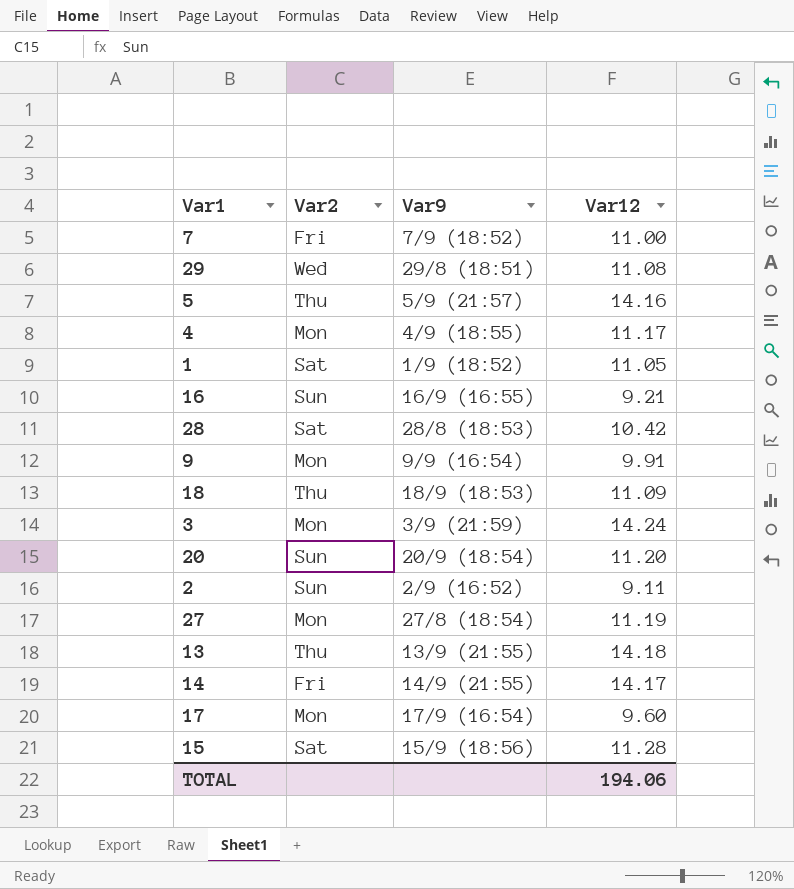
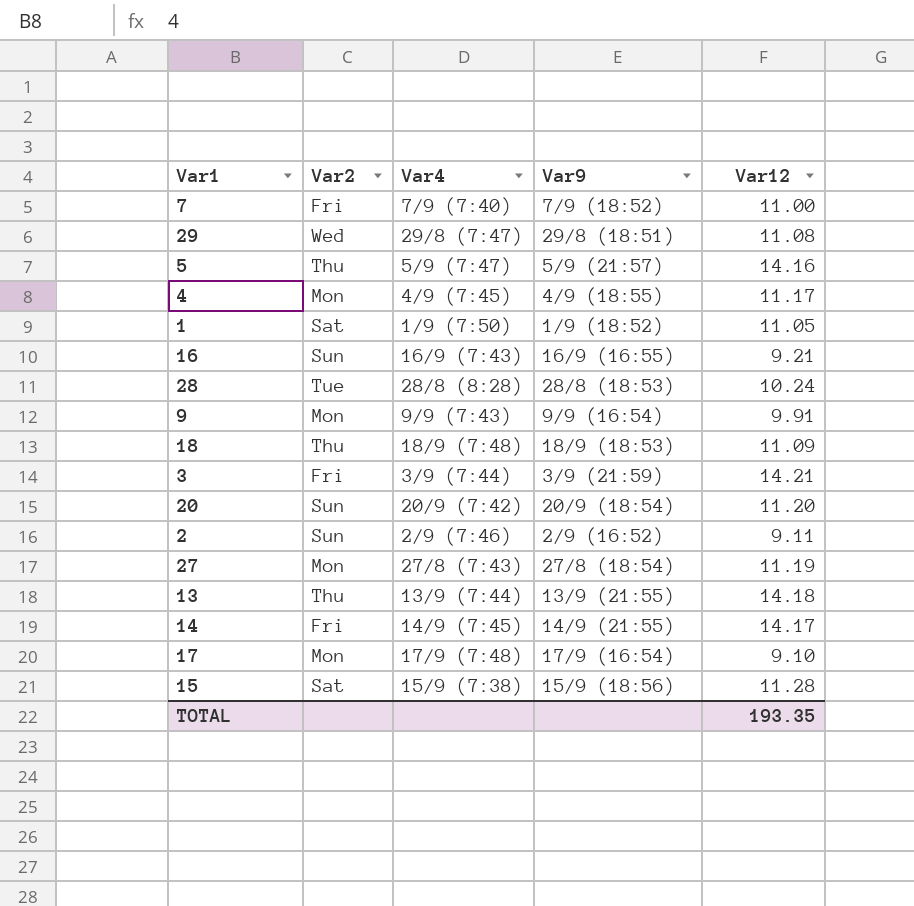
column Var4 | position: none -> 3
28 | Var2: Sat -> Tue
28 | Var12: 10.42 -> 10.24
3 | Var2: Mon -> Fri
3 | Var12: 14.24 -> 14.21
17 | Var12: 9.60 -> 9.10
TOTAL | Var12: 194.06 -> 193.35

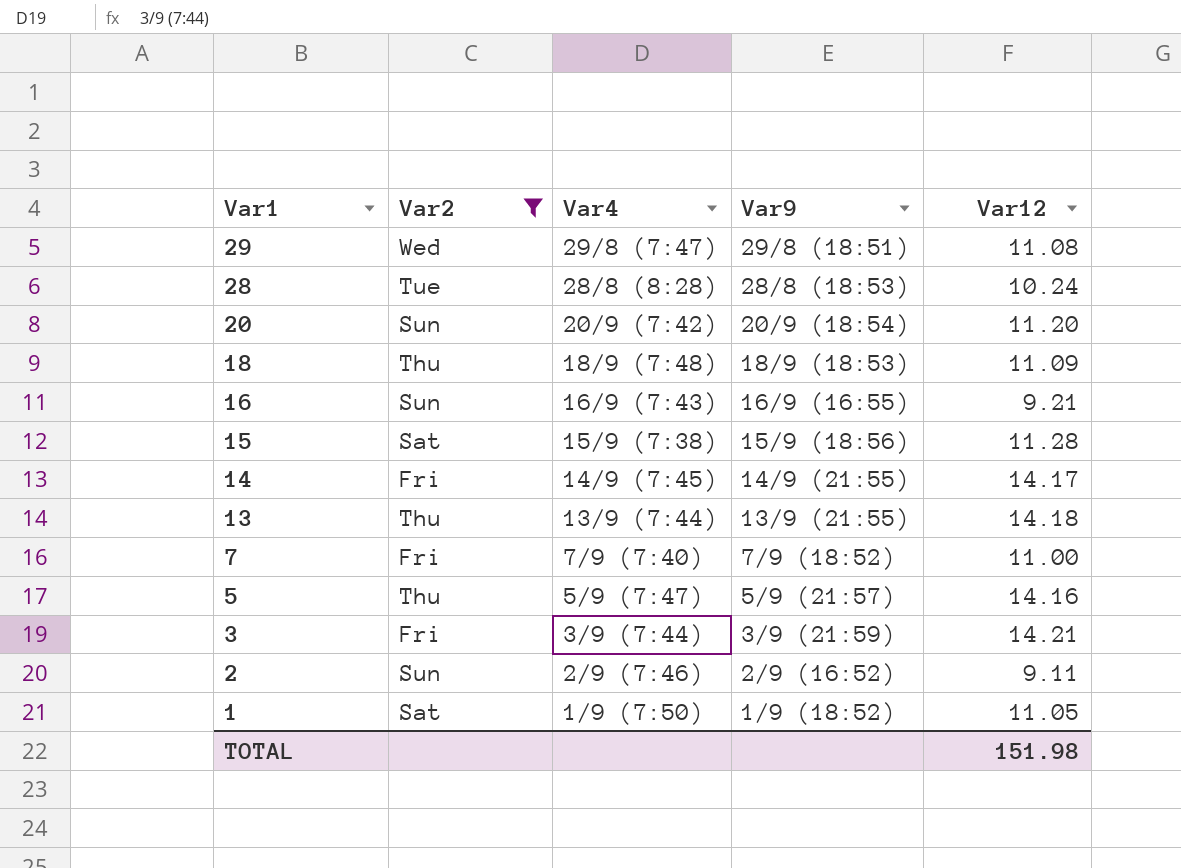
filter: none -> Var2 != Mon
row order: none -> Var1 descending
TOTAL | Var12: 193.35 -> 151.98

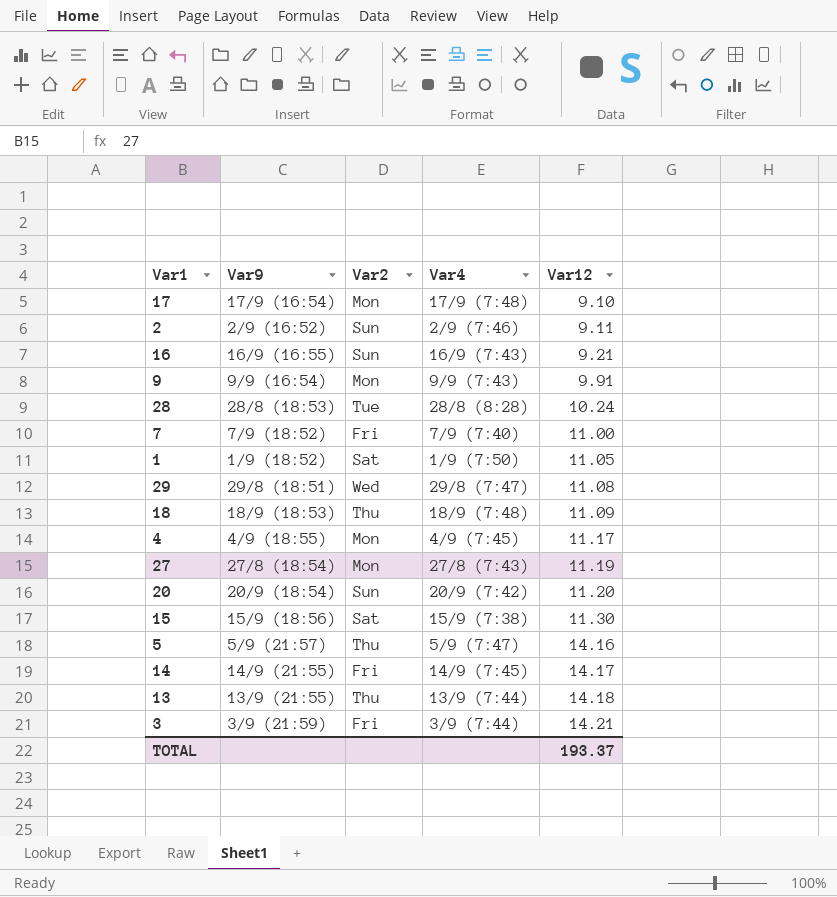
filter: Var2 != Mon -> none
row order: Var1 descending -> Var12 ascending
column Var9 | position: 4 -> 2
15 | Var12: 11.28 -> 11.30
TOTAL | Var12: 151.98 -> 193.37

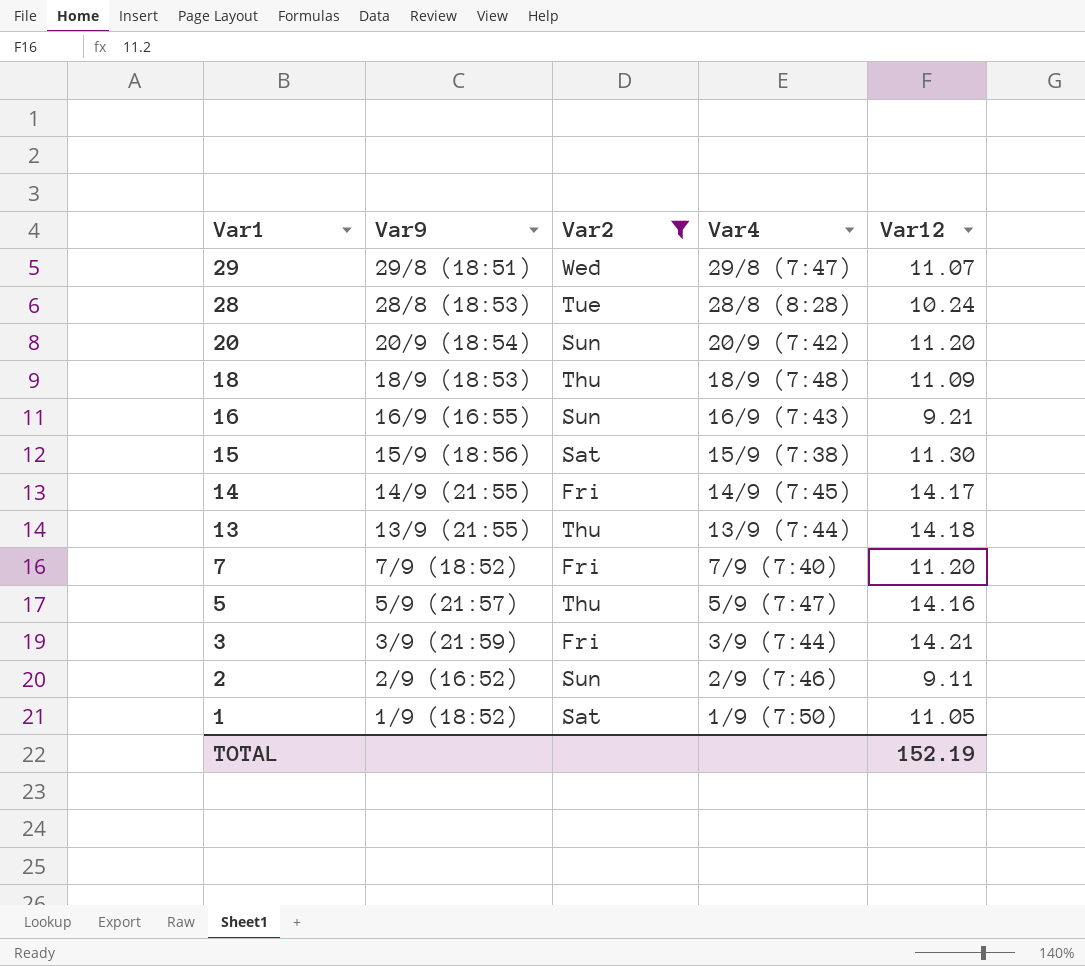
filter: none -> Var2 != Mon
row order: Var12 ascending -> Var1 descending
29 | Var12: 11.08 -> 11.07
7 | Var12: 11.00 -> 11.20
TOTAL | Var12: 193.37 -> 152.19

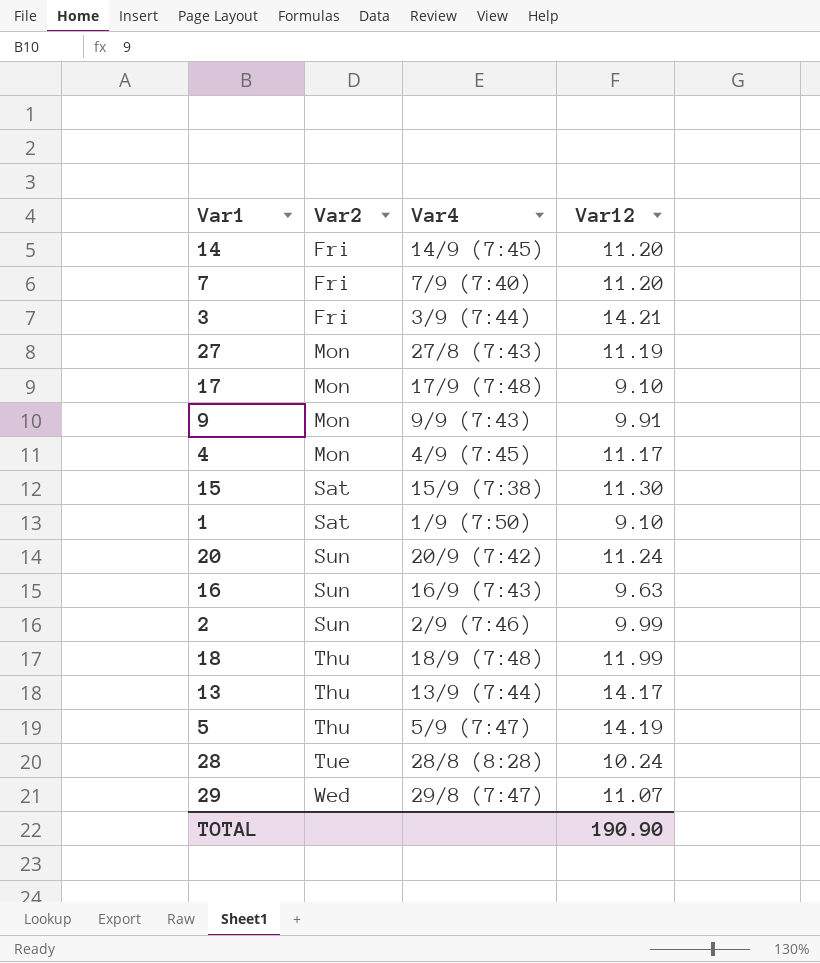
filter: Var2 != Mon -> none
row order: Var1 descending -> Var2 ascending
column Var9 | position: 2 -> none
14 | Var12: 14.17 -> 11.20
1 | Var12: 11.05 -> 9.10
20 | Var12: 11.20 -> 11.24
16 | Var12: 9.21 -> 9.63
2 | Var12: 9.11 -> 9.99
18 | Var12: 11.09 -> 11.99
13 | Var12: 14.18 -> 14.17
5 | Var12: 14.16 -> 14.19
TOTAL | Var12: 152.19 -> 190.90

